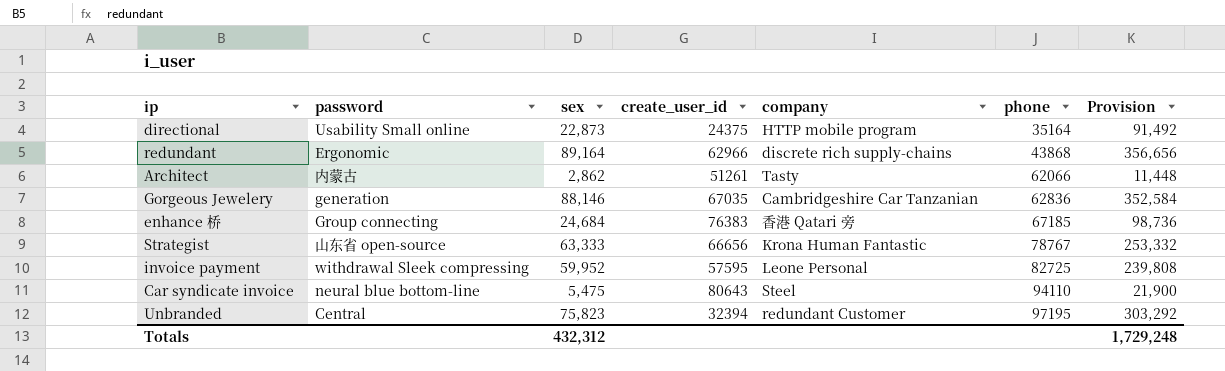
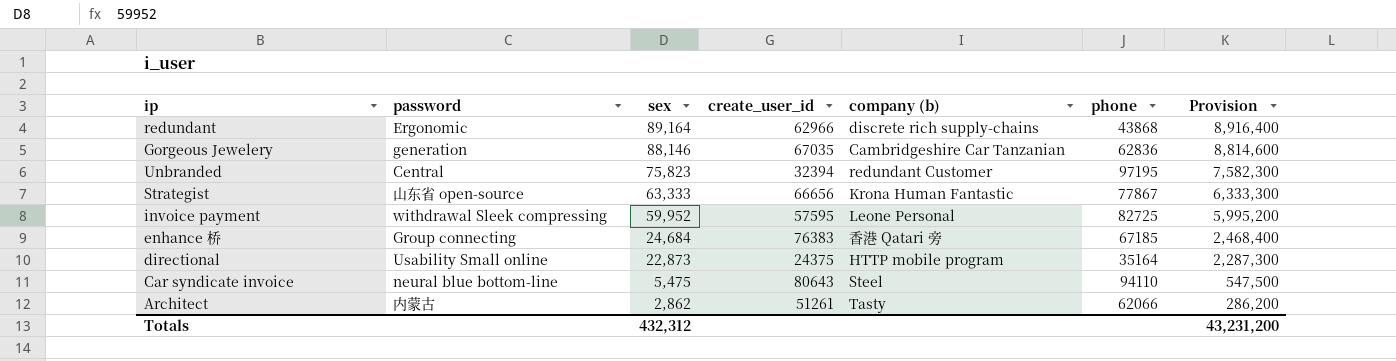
row order: phone ascending -> sex descending
column name: company -> company (b)
column Provision | formula: [sex] * 4 -> [sex] * 100
Strategist | phone: 78767 -> 77867
Totals | Provision: 1,729,248 -> 43,231,200

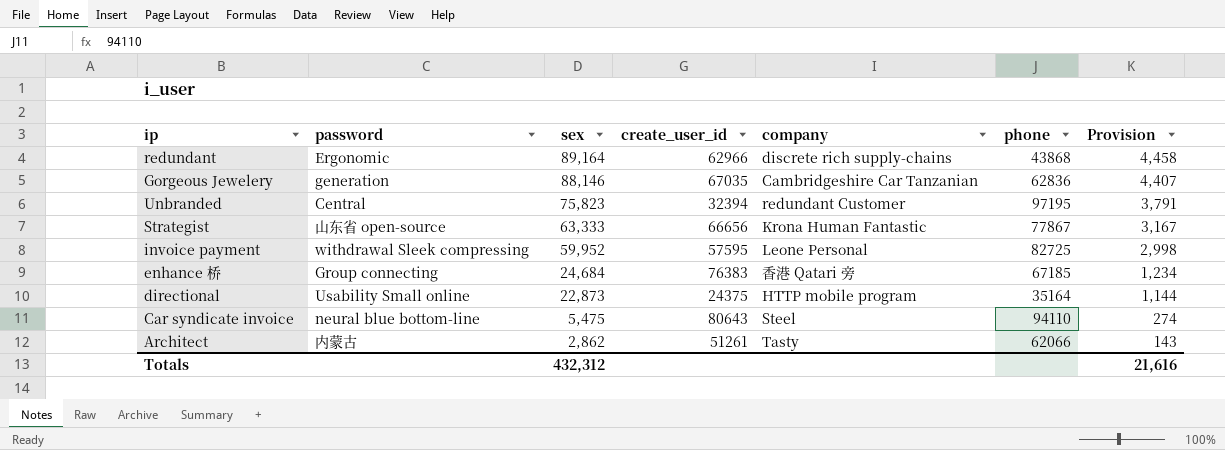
column name: company (b) -> company
column Provision | formula: [sex] * 100 -> [sex] * 0.05
Totals | Provision: 43,231,200 -> 21,616

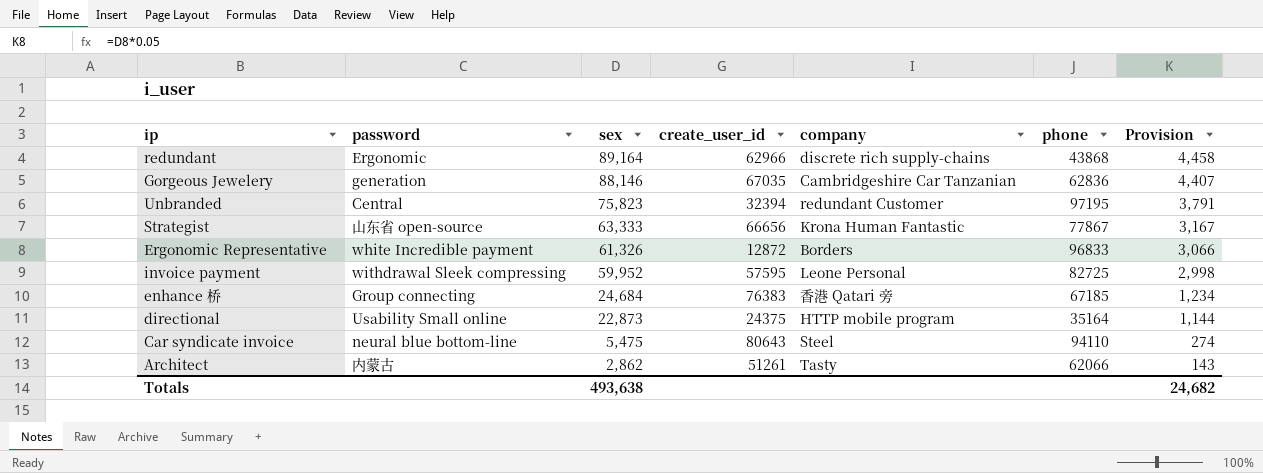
row Ergonomic Representative: none -> white Incredible payment | 61,326 | 12872 | Borders | 96833 | 3,066
Totals | sex: 432,312 -> 493,638
Totals | Provision: 21,616 -> 24,682

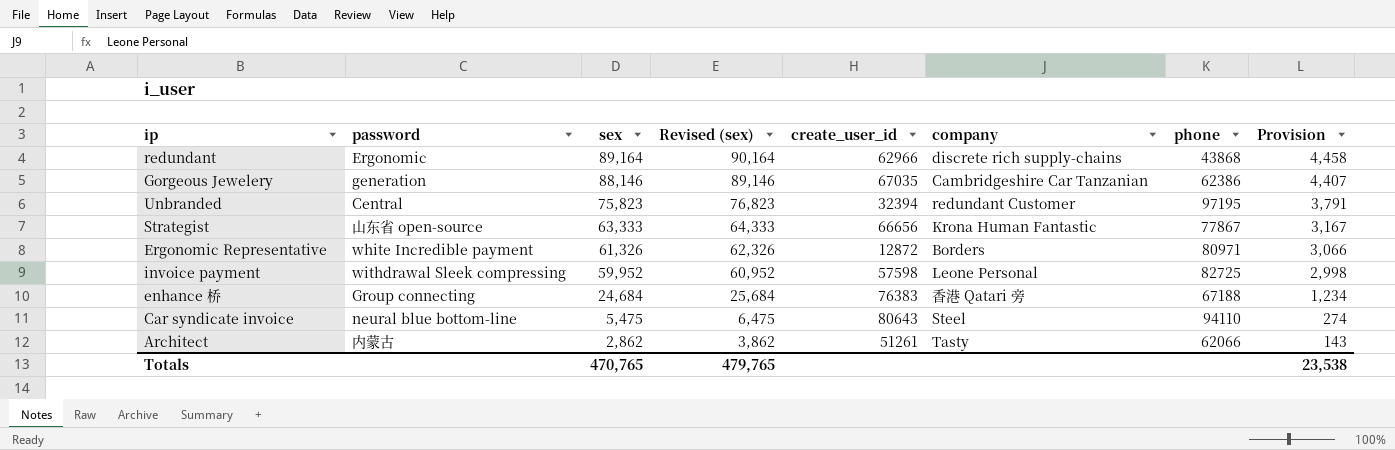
column Revised (sex) | formula: none -> [sex] + 1000
row directional: Usability Small online | 22,873 | 24375 | HTTP mobile program | 35164 | 1,144 -> none
Gorgeous Jewelery | phone: 62836 -> 62386
Ergonomic Representative | phone: 96833 -> 80971
invoice payment | create_user_id: 57595 -> 57598
enhance 桥 | phone: 67185 -> 67188
Totals | sex: 493,638 -> 470,765
Totals | Provision: 24,682 -> 23,538

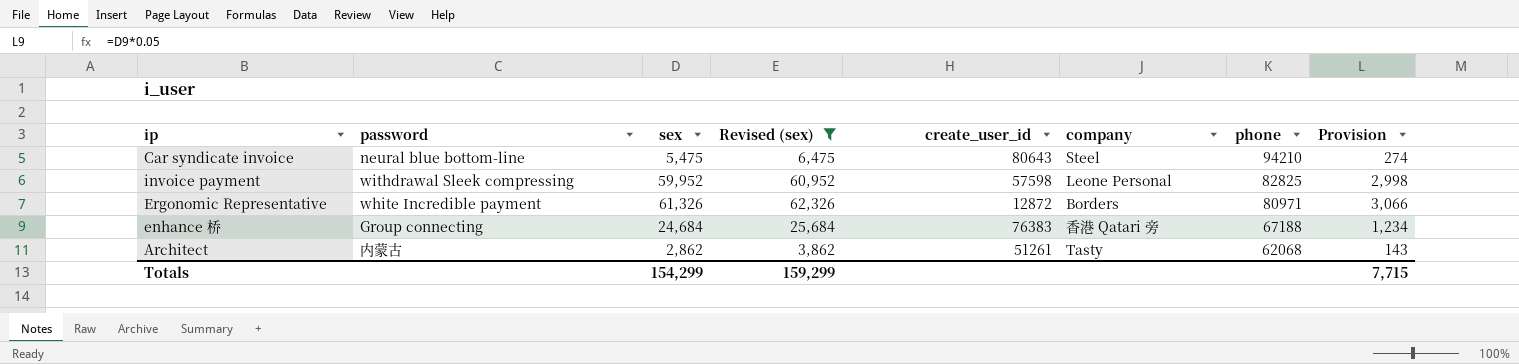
filter: none -> Revised (sex) <= 62,326
row order: sex descending -> phone descending
Car syndicate invoice | phone: 94110 -> 94210
invoice payment | phone: 82725 -> 82825
Architect | phone: 62066 -> 62068
Totals | sex: 470,765 -> 154,299
Totals | Revised (sex): 479,765 -> 159,299
Totals | Provision: 23,538 -> 7,715

